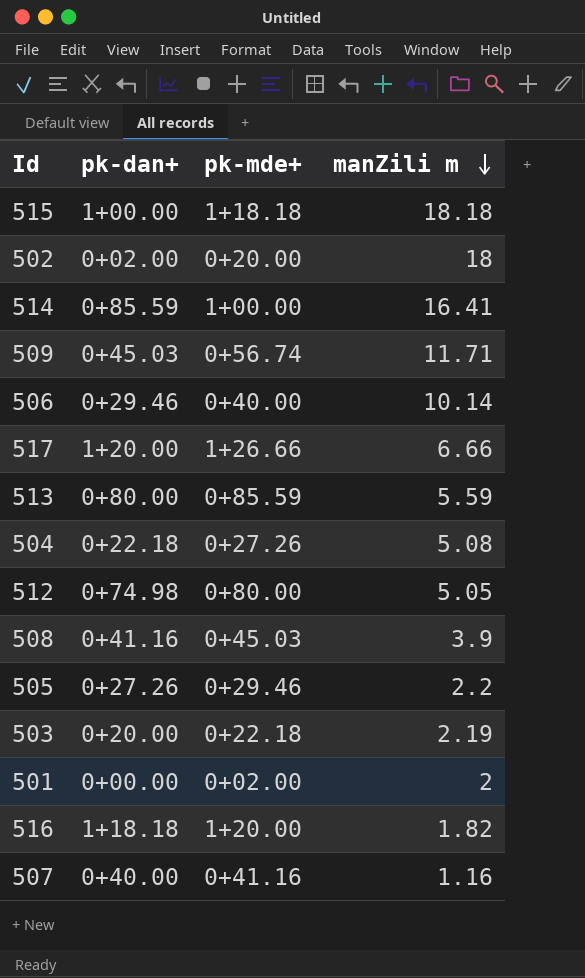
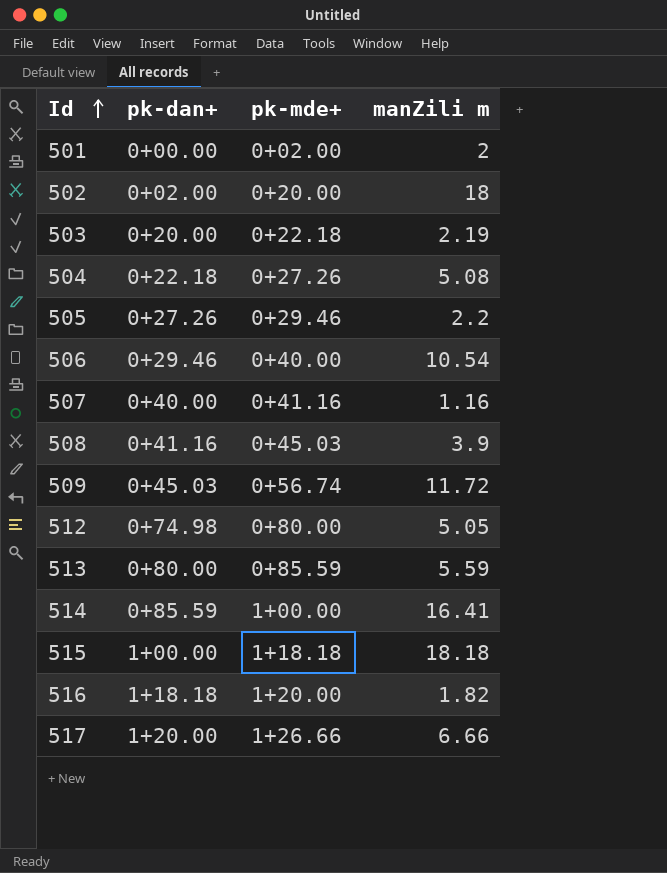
row order: manZili m descending -> Id ascending
506 | manZili m: 10.14 -> 10.54
509 | manZili m: 11.71 -> 11.72

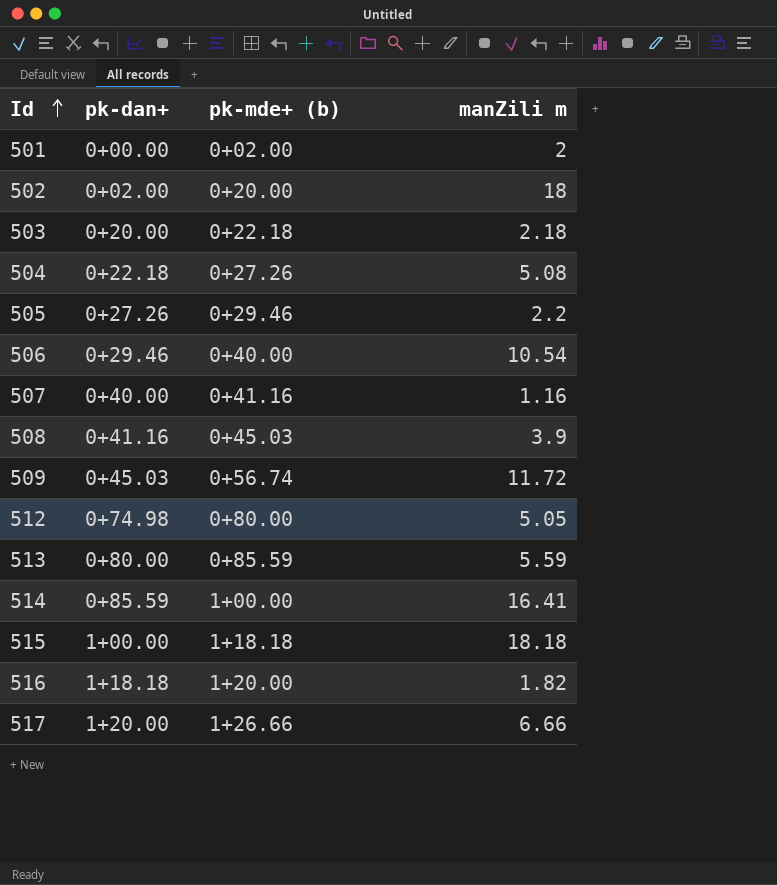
column name: pk-mde+ -> pk-mde+ (b)
503 | manZili m: 2.19 -> 2.18

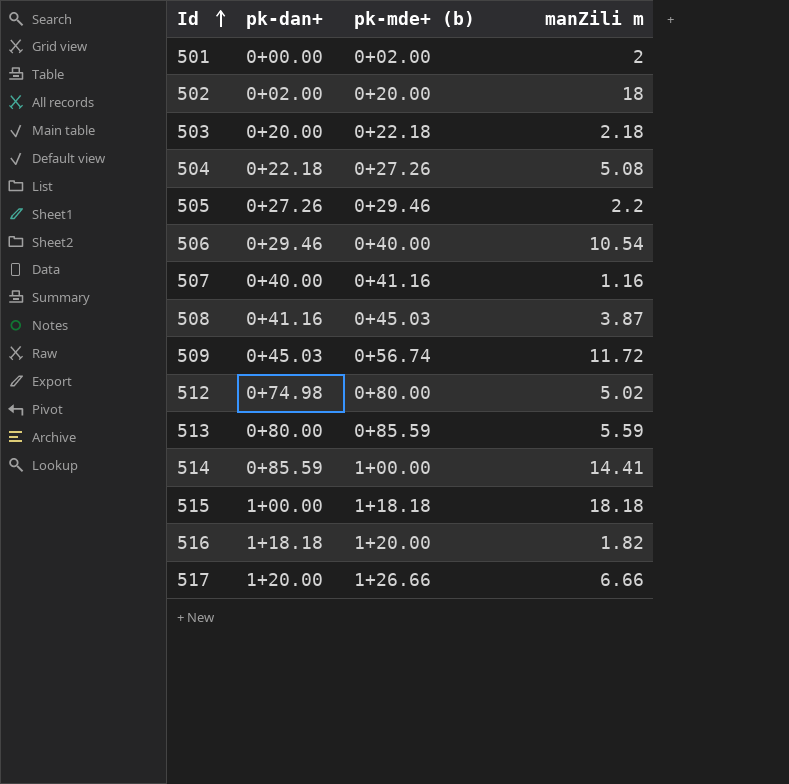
508 | manZili m: 3.9 -> 3.87
512 | manZili m: 5.05 -> 5.02
514 | manZili m: 16.41 -> 14.41

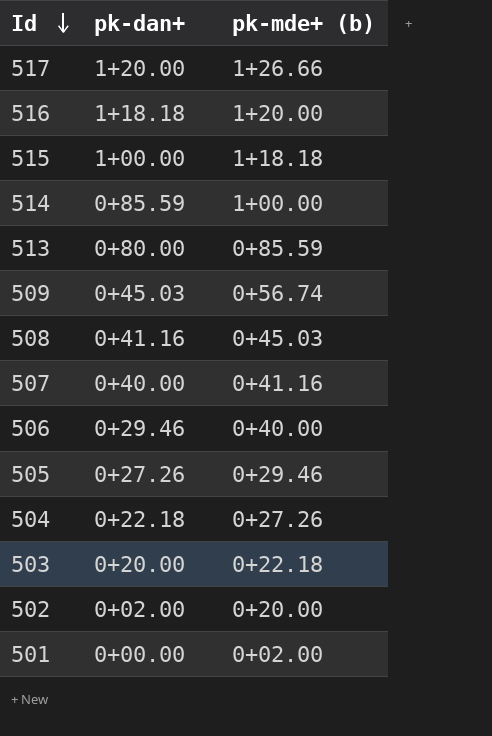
row order: Id ascending -> Id descending
column manZili m | position: 4 -> none
row 512: 0+74.98 | 0+80.00 | 5.02 -> none

